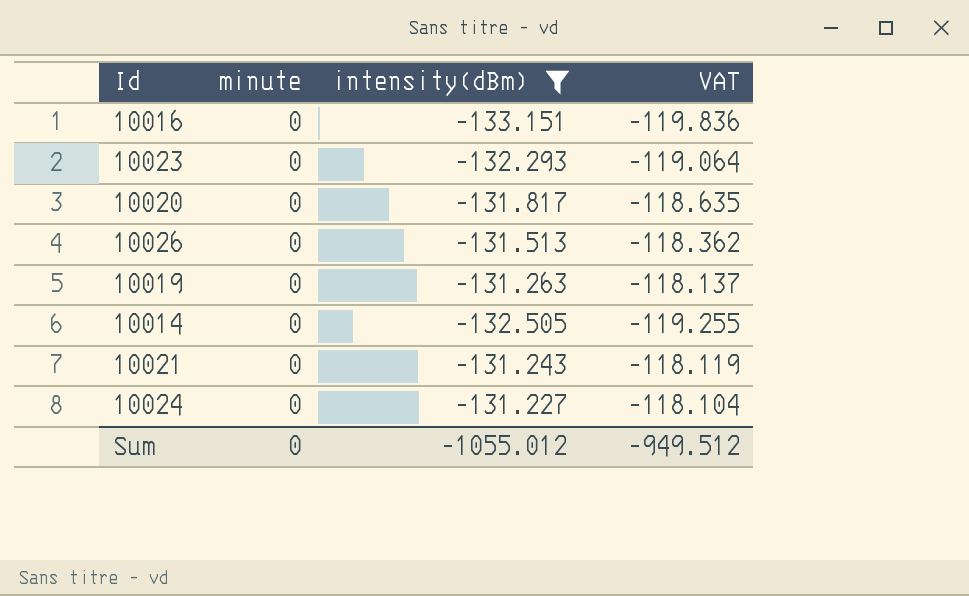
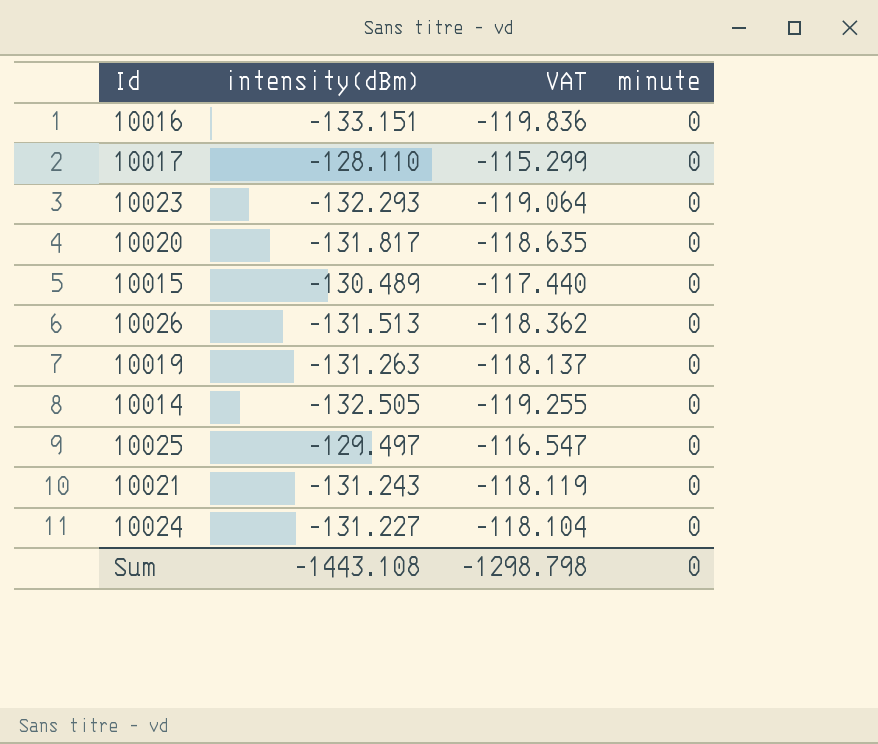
filter: intensity(dBm) <= -131.227 -> none
column minute | position: 2 -> 4
Sum | intensity(dBm): -1055.012 -> -1443.108
Sum | VAT: -949.512 -> -1298.798

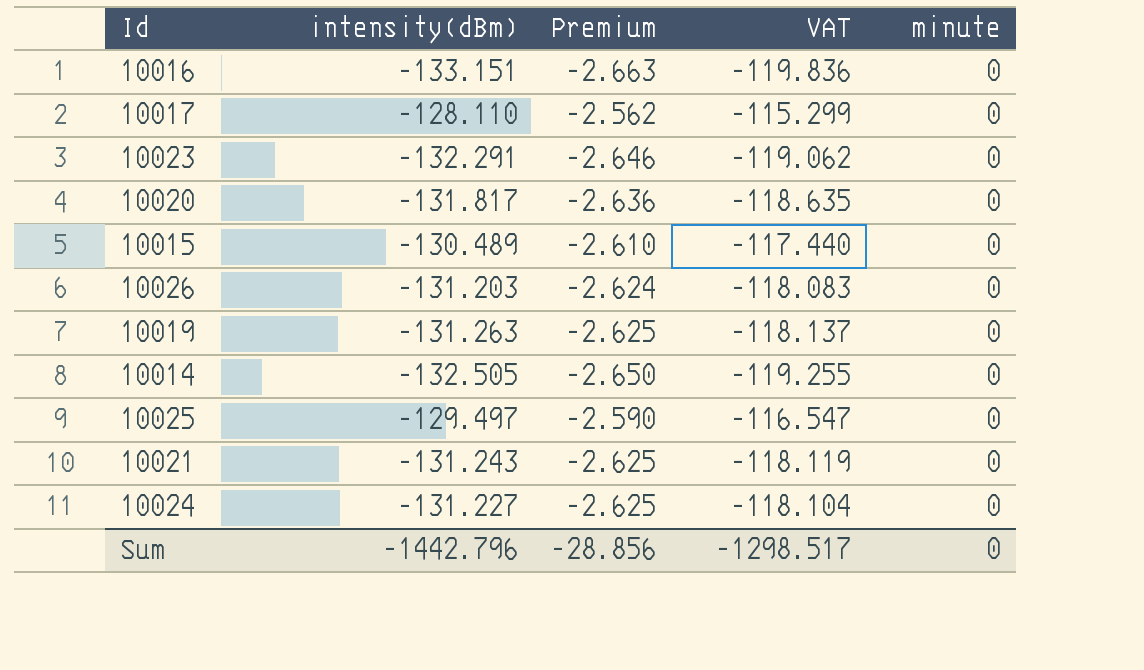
column Premium | formula: none -> [intensity(dBm)] * 0.02
10023 | intensity(dBm): -132.293 -> -132.291
10023 | VAT: -119.064 -> -119.062
10026 | intensity(dBm): -131.513 -> -131.203
10026 | VAT: -118.362 -> -118.083
Sum | intensity(dBm): -1443.108 -> -1442.796
Sum | VAT: -1298.798 -> -1298.517

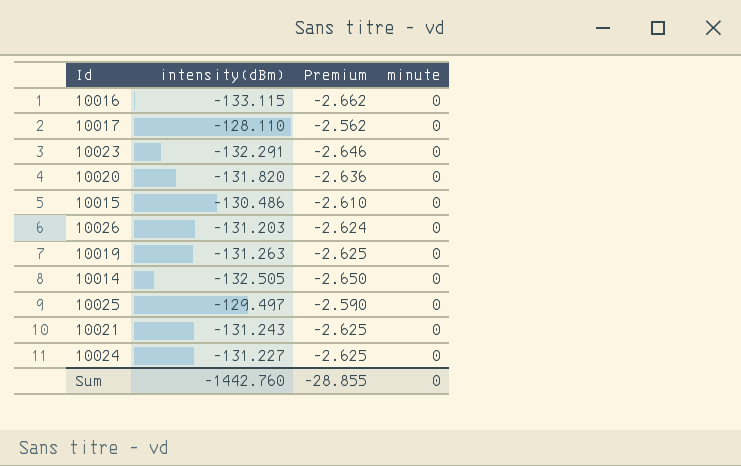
column VAT | formula: [intensity(dBm)] * 0.9 -> none
10016 | intensity(dBm): -133.151 -> -133.115
10016 | Premium: -2.663 -> -2.662
10020 | intensity(dBm): -131.817 -> -131.820
10015 | intensity(dBm): -130.489 -> -130.486
Sum | intensity(dBm): -1442.796 -> -1442.760
Sum | Premium: -28.856 -> -28.855

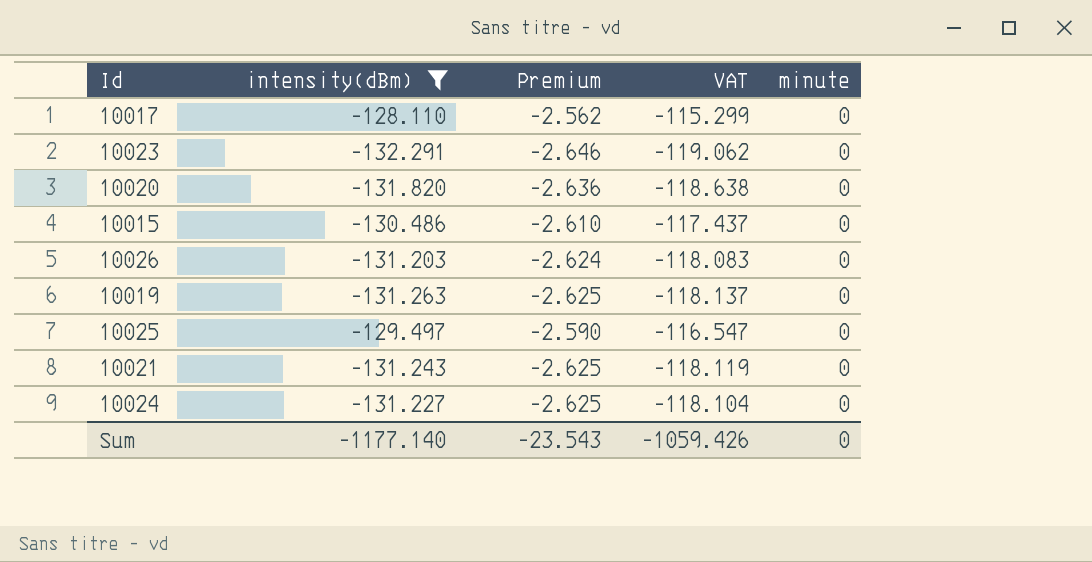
filter: none -> intensity(dBm) >= -132.291
column VAT | formula: none -> [intensity(dBm)] * 0.9
Sum | intensity(dBm): -1442.760 -> -1177.140
Sum | Premium: -28.855 -> -23.543

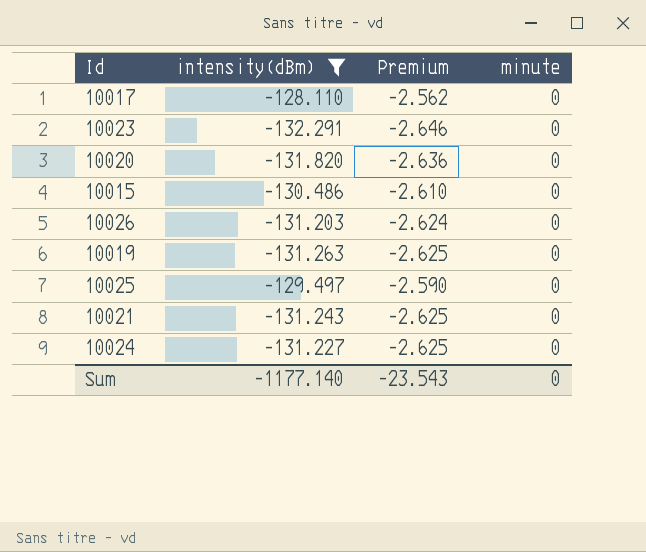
column VAT | formula: [intensity(dBm)] * 0.9 -> none

